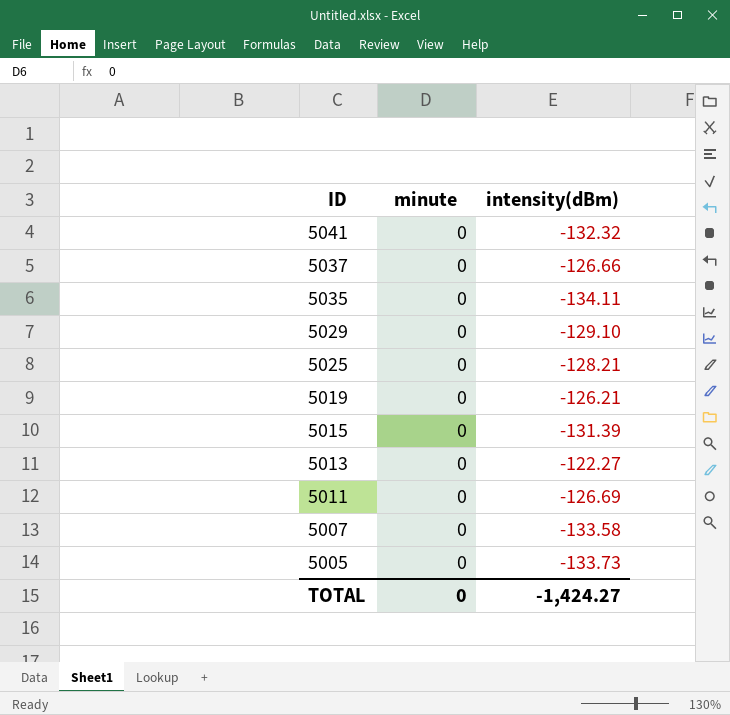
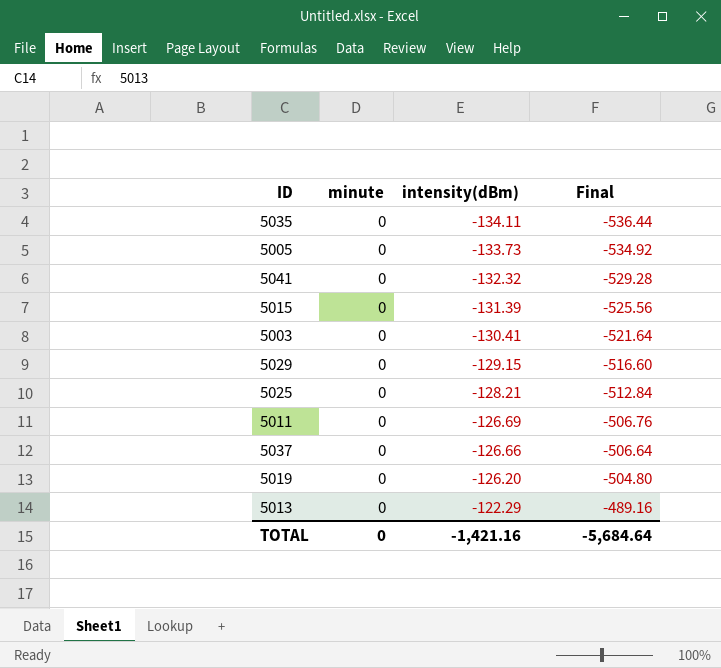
row order: ID descending -> intensity(dBm) ascending
column Final | formula: none -> [intensity(dBm)] * 4
row 5007: 0 | -133.58 -> none
row 5003: none -> 0 | -130.41 | -521.64
5029 | intensity(dBm): -129.10 -> -129.15
5019 | intensity(dBm): -126.21 -> -126.20
5013 | intensity(dBm): -122.27 -> -122.29
TOTAL | intensity(dBm): -1,424.27 -> -1,421.16

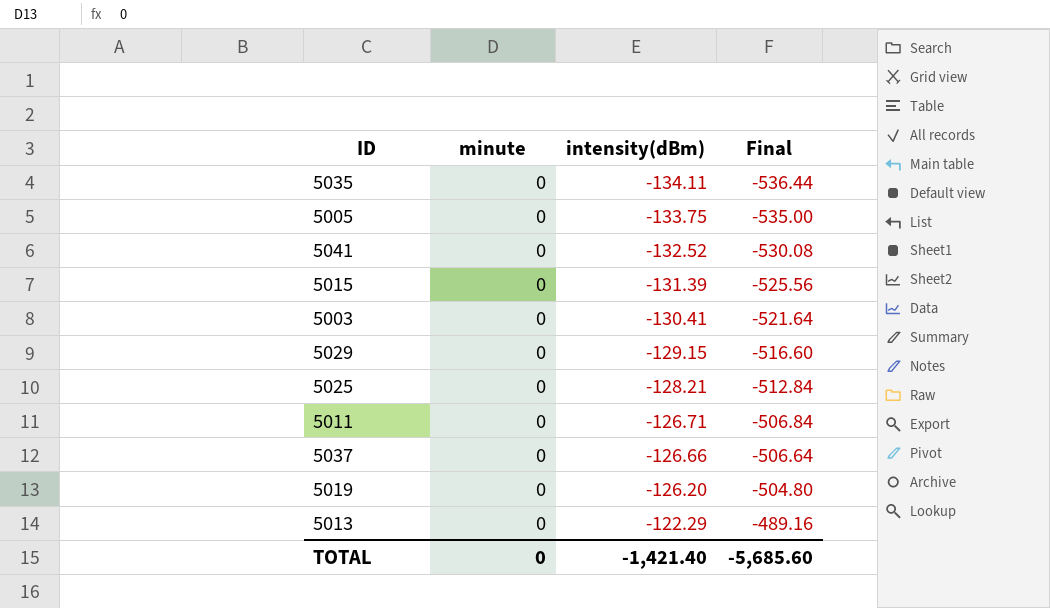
5005 | intensity(dBm): -133.73 -> -133.75
5005 | Final: -534.92 -> -535.00
5041 | intensity(dBm): -132.32 -> -132.52
5041 | Final: -529.28 -> -530.08
5011 | intensity(dBm): -126.69 -> -126.71
5011 | Final: -506.76 -> -506.84
TOTAL | intensity(dBm): -1,421.16 -> -1,421.40
TOTAL | Final: -5,684.64 -> -5,685.60

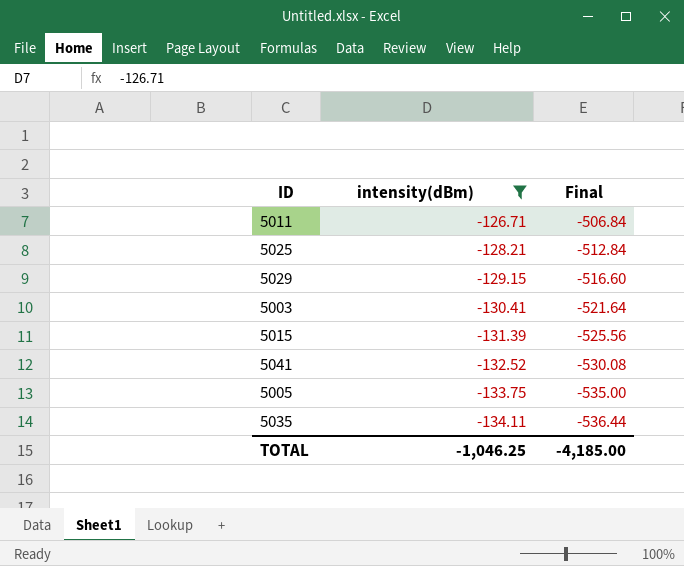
filter: none -> intensity(dBm) <= -126.71
row order: intensity(dBm) ascending -> intensity(dBm) descending
column minute | position: 2 -> none
TOTAL | intensity(dBm): -1,421.40 -> -1,046.25
TOTAL | Final: -5,685.60 -> -4,185.00

